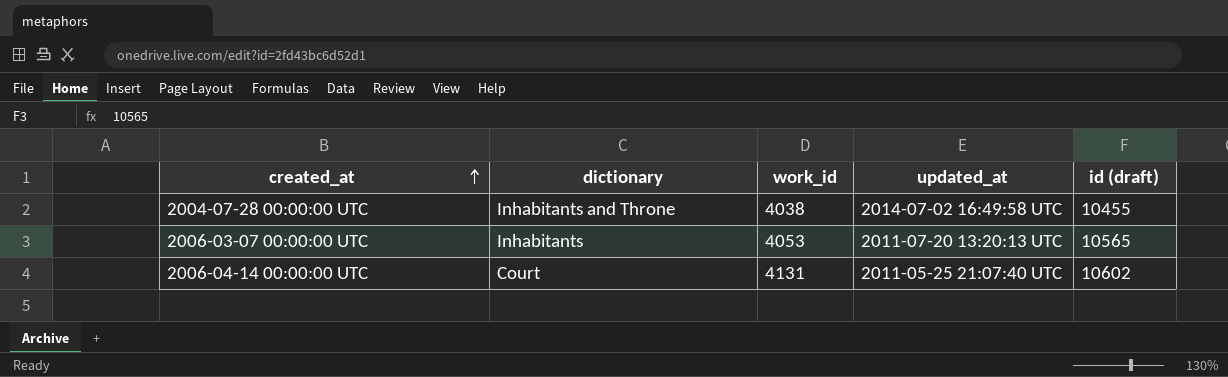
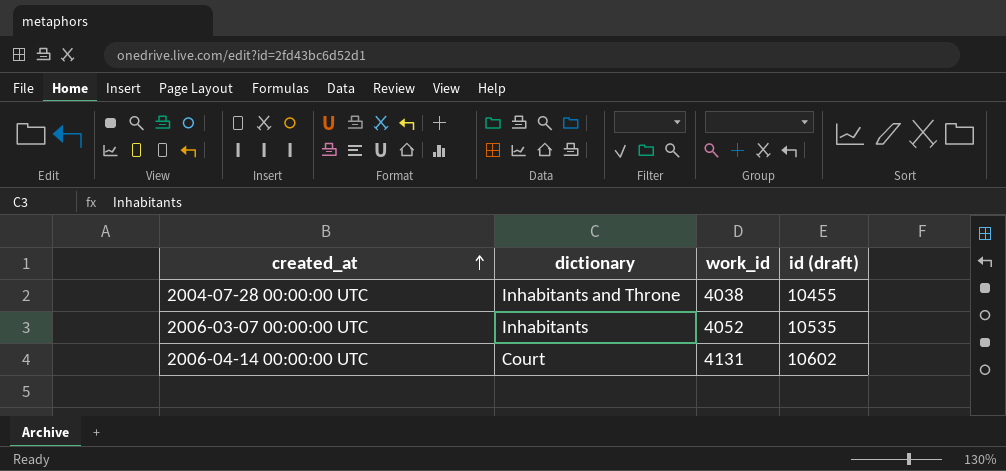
column updated_at | position: 4 -> none
2006-03-07 00:00:00 UTC | work_id: 4053 -> 4052
2006-03-07 00:00:00 UTC | id (draft): 10565 -> 10535

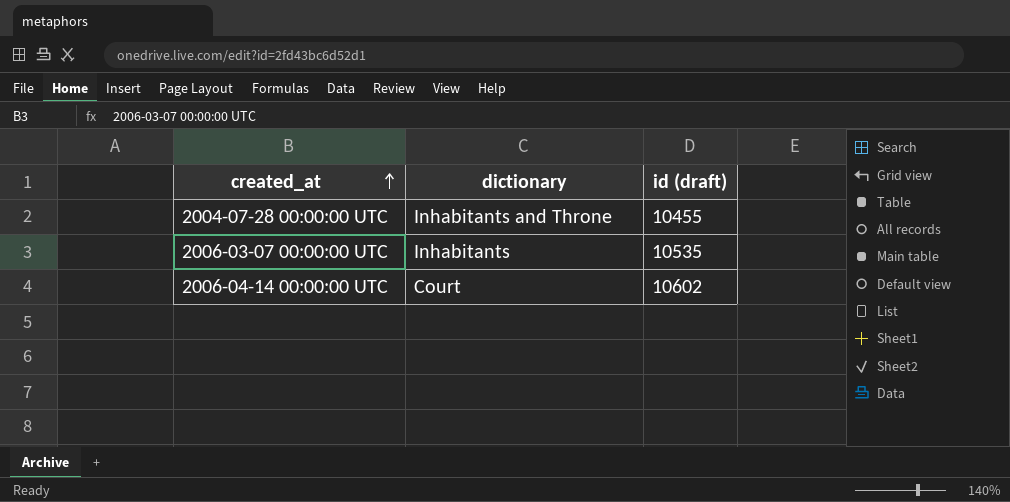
column work_id | position: 3 -> none

